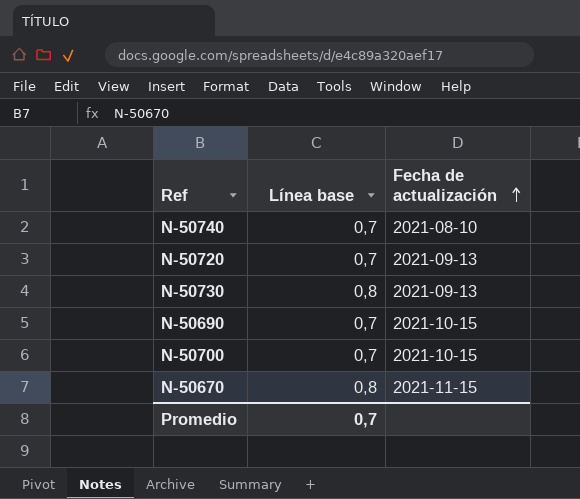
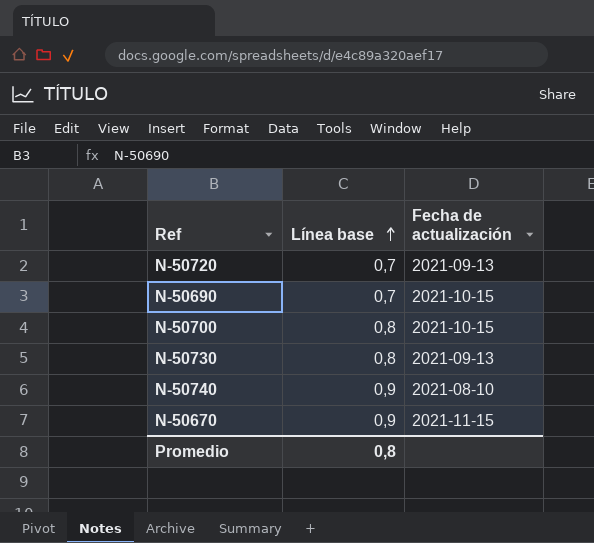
row order: Fecha de actualización ascending -> Línea base ascending
N-50700 | Línea base: 0,7 -> 0,8
N-50740 | Línea base: 0,7 -> 0,9
N-50670 | Línea base: 0,8 -> 0,9
Promedio | Línea base: 0,7 -> 0,8

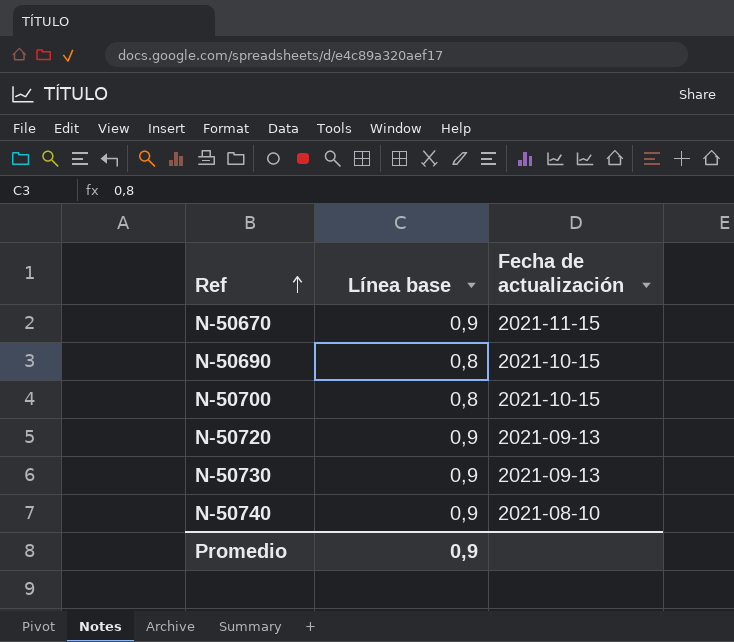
row order: Línea base ascending -> Ref ascending
N-50690 | Línea base: 0,7 -> 0,8
N-50720 | Línea base: 0,7 -> 0,9
N-50730 | Línea base: 0,8 -> 0,9
Promedio | Línea base: 0,8 -> 0,9

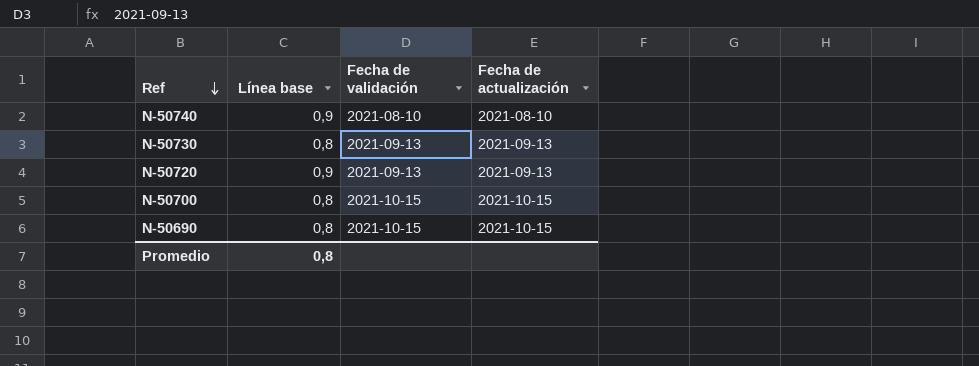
row order: Ref ascending -> Ref descending
column Fecha de validación | position: none -> 3
row N-50670: 0,9 | 2021-11-15 -> none
N-50730 | Línea base: 0,9 -> 0,8
Promedio | Línea base: 0,9 -> 0,8

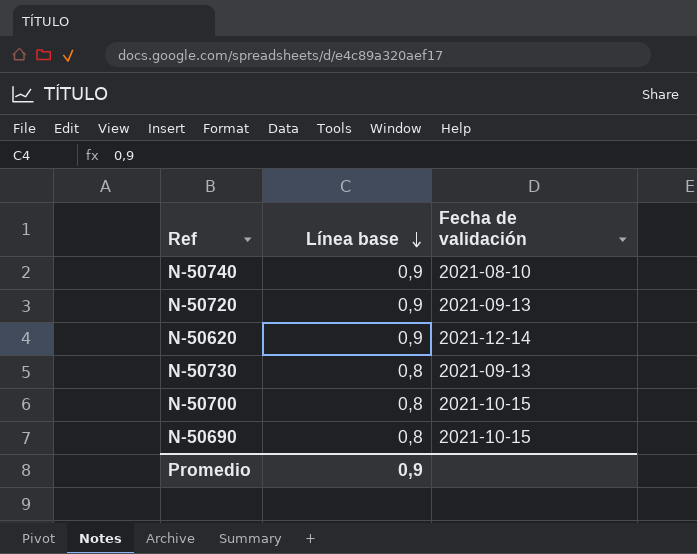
row order: Ref descending -> Línea base descending
column Fecha de actualización | position: 4 -> none
row N-50620: none -> 0,9 | 2021-12-14
Promedio | Línea base: 0,8 -> 0,9

